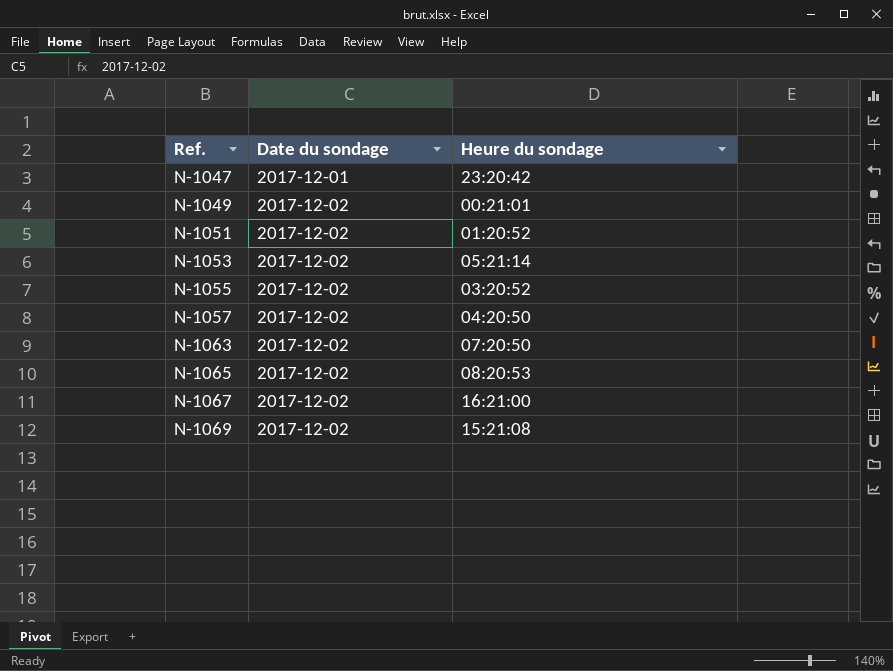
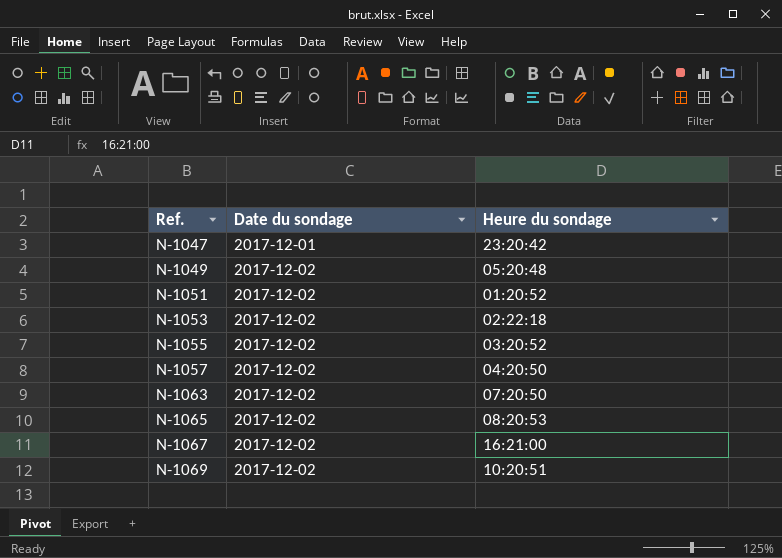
N-1049 | Heure du sondage: 00:21:01 -> 05:20:48
N-1053 | Heure du sondage: 05:21:14 -> 02:22:18
N-1069 | Heure du sondage: 15:21:08 -> 10:20:51

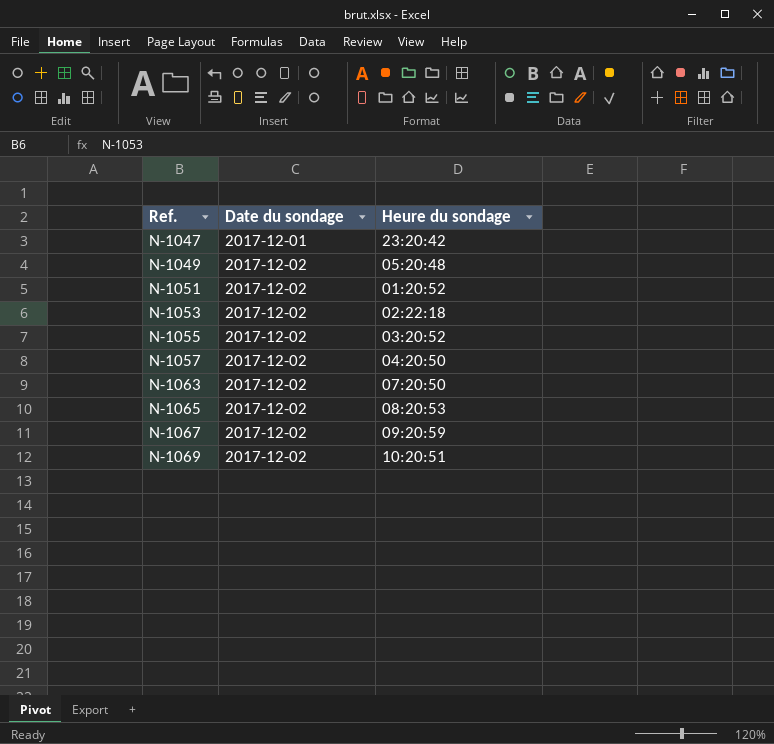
N-1067 | Heure du sondage: 16:21:00 -> 09:20:59

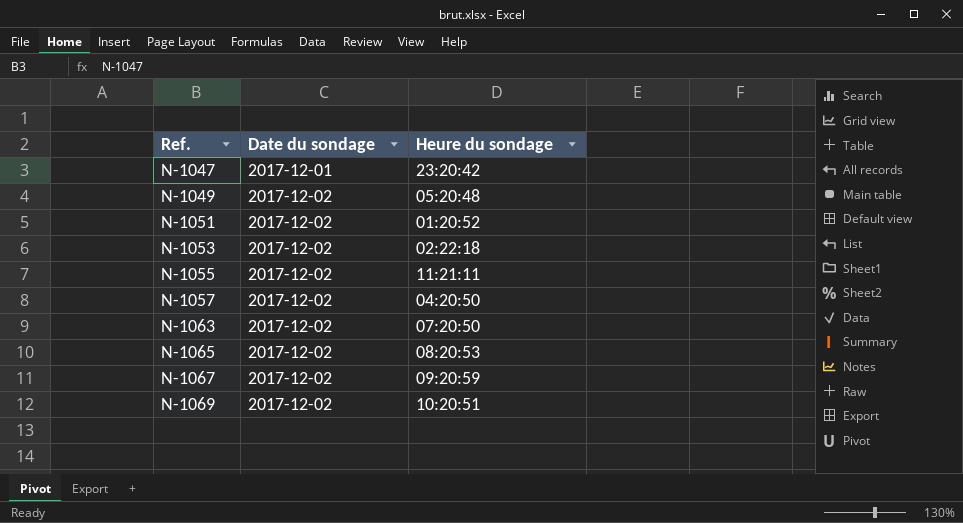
N-1055 | Heure du sondage: 03:20:52 -> 11:21:11

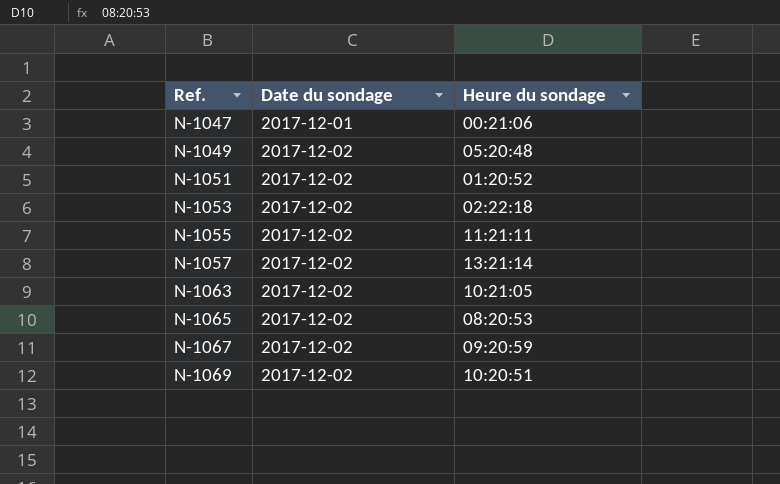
N-1047 | Heure du sondage: 23:20:42 -> 00:21:06
N-1057 | Heure du sondage: 04:20:50 -> 13:21:14
N-1063 | Heure du sondage: 07:20:50 -> 10:21:05

